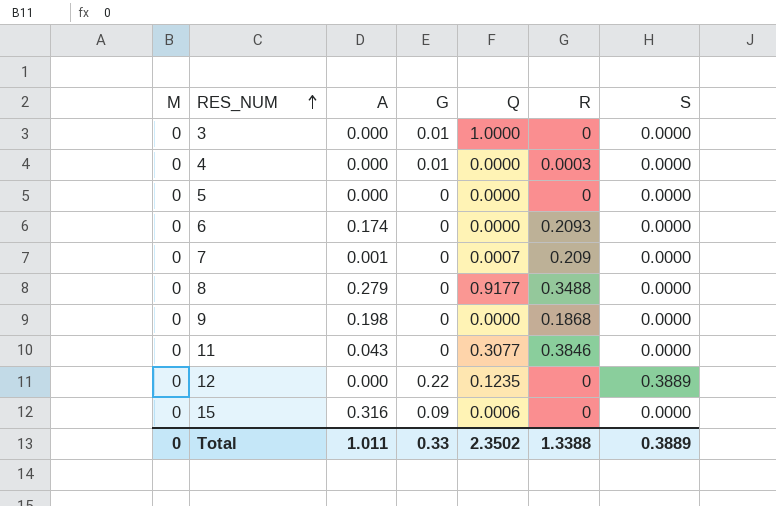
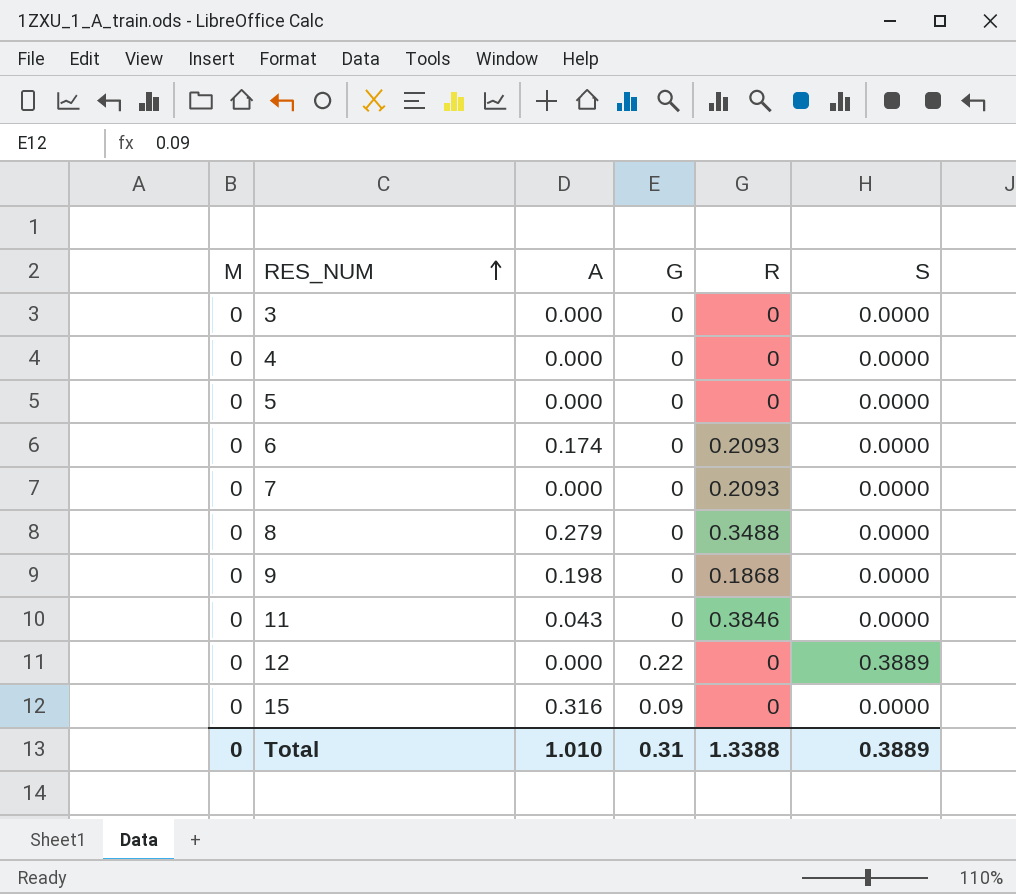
column Q | position: 5 -> none
3 | G: 0.01 -> 0
4 | G: 0.01 -> 0
4 | R: 0.0003 -> 0
7 | A: 0.001 -> 0.000
7 | R: 0.209 -> 0.2093
Total | A: 1.011 -> 1.010
Total | G: 0.33 -> 0.31

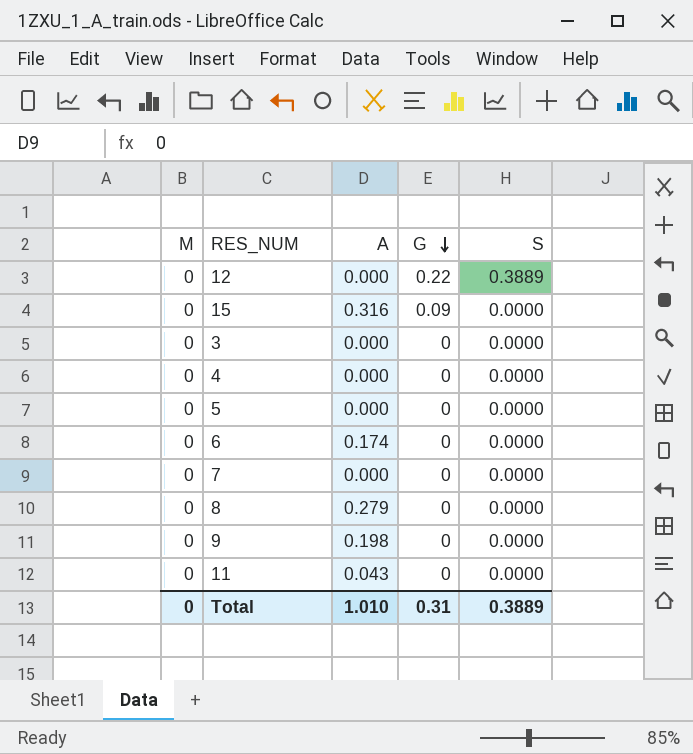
row order: RES_NUM ascending -> G descending
column R | position: 5 -> none

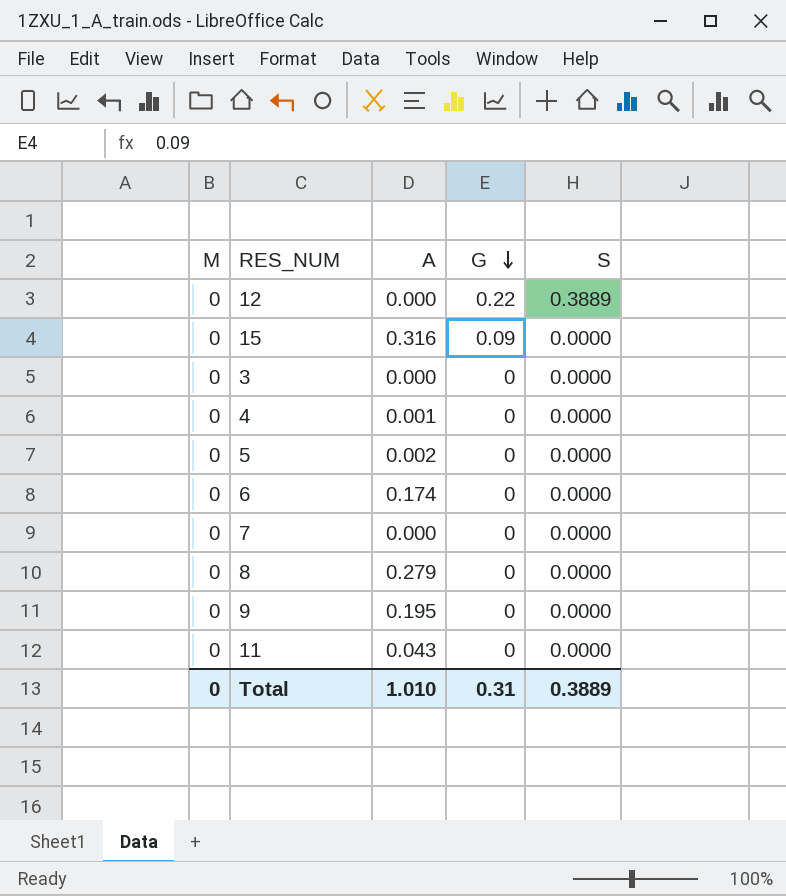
4 | A: 0.000 -> 0.001
5 | A: 0.000 -> 0.002
9 | A: 0.198 -> 0.195

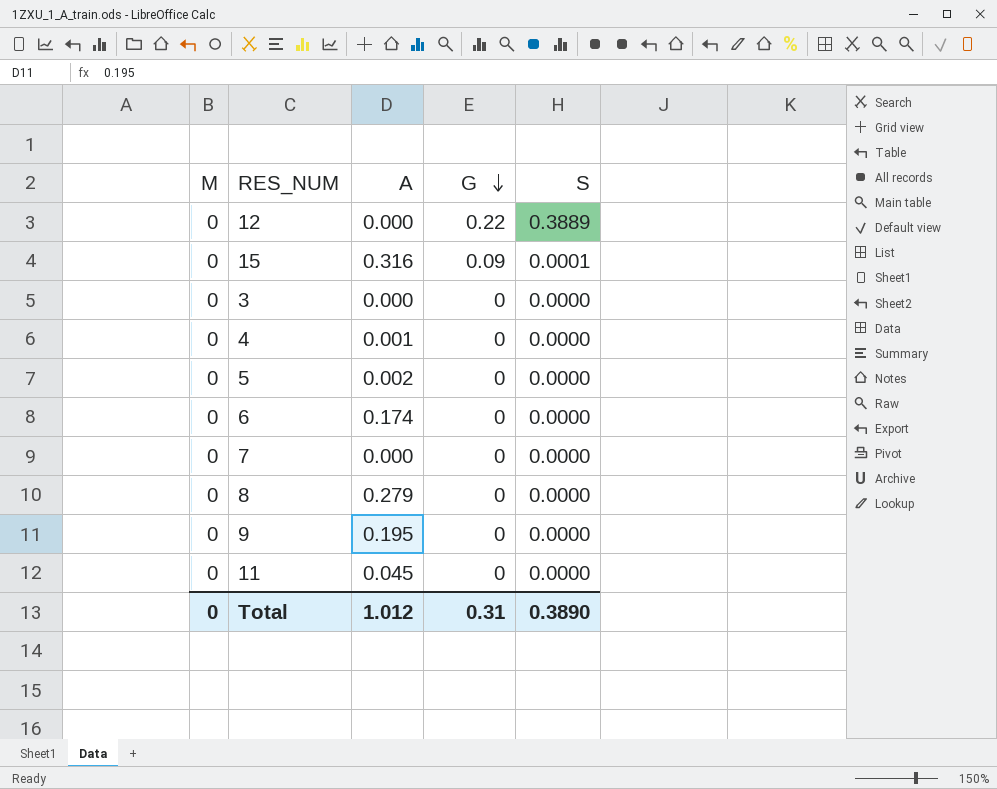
15 | S: 0.0000 -> 0.0001
11 | A: 0.043 -> 0.045
Total | A: 1.010 -> 1.012
Total | S: 0.3889 -> 0.3890

